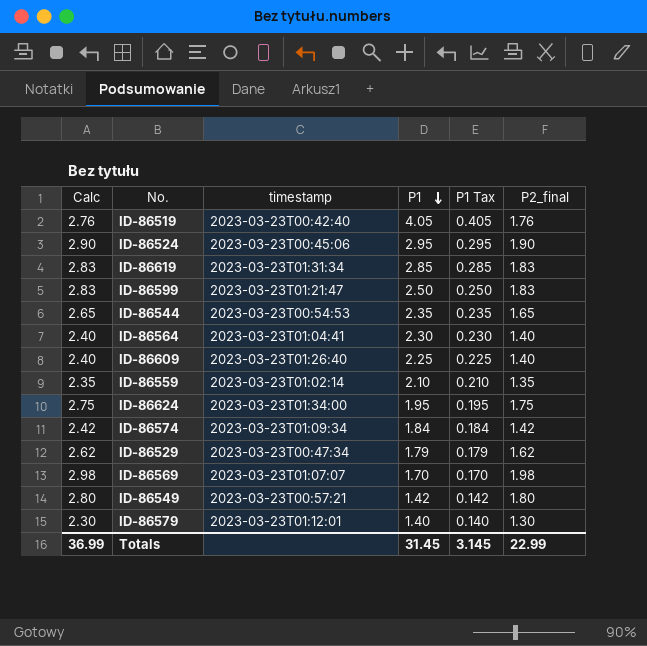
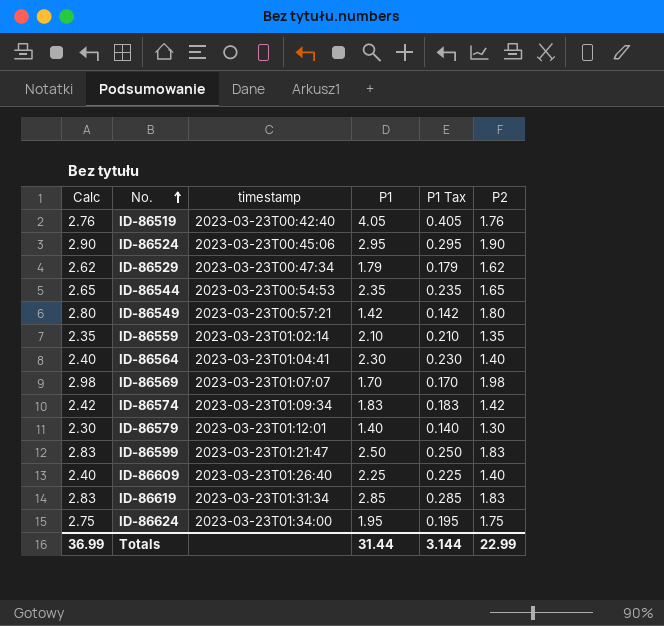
row order: P1 descending -> No. ascending
column name: P2_final -> P2
ID-86574 | P1: 1.84 -> 1.83
ID-86574 | P1 Tax: 0.184 -> 0.183
Totals | P1: 31.45 -> 31.44
Totals | P1 Tax: 3.145 -> 3.144

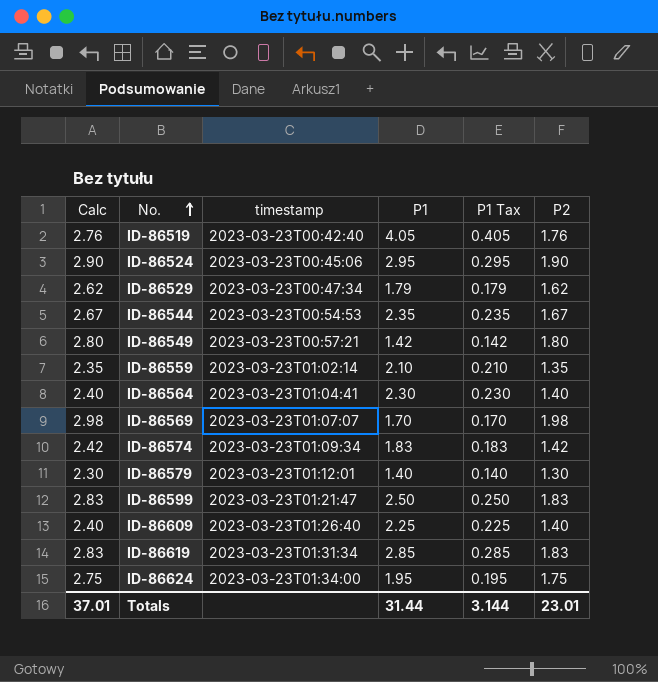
ID-86544 | Calc: 2.65 -> 2.67
ID-86544 | P2: 1.65 -> 1.67
Totals | Calc: 36.99 -> 37.01
Totals | P2: 22.99 -> 23.01

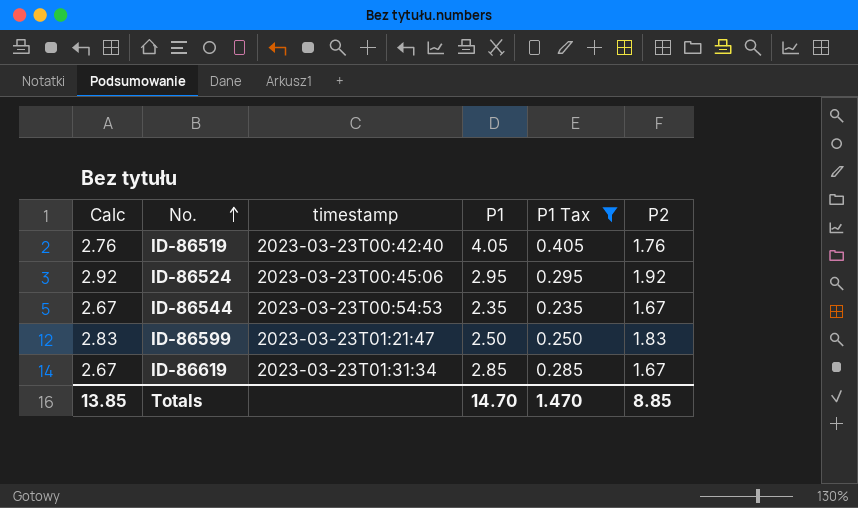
filter: none -> P1 Tax >= 0.235
ID-86524 | Calc: 2.90 -> 2.92
ID-86524 | P2: 1.90 -> 1.92
ID-86619 | Calc: 2.83 -> 2.67
ID-86619 | P2: 1.83 -> 1.67
Totals | Calc: 37.01 -> 13.85
Totals | P1: 31.44 -> 14.70
Totals | P1 Tax: 3.144 -> 1.470
Totals | P2: 23.01 -> 8.85

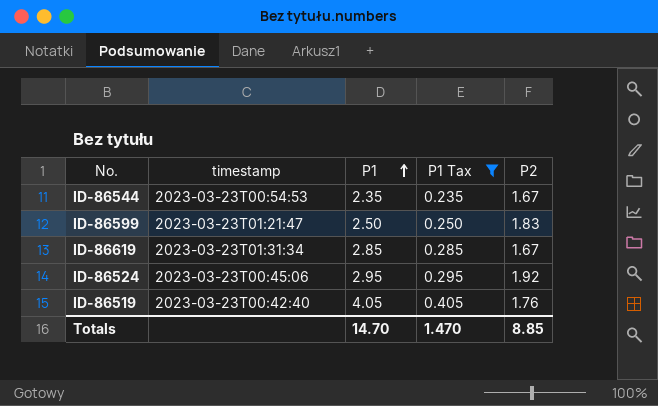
row order: No. ascending -> P1 ascending
column Calc | formula: [P2] + 1 -> none

